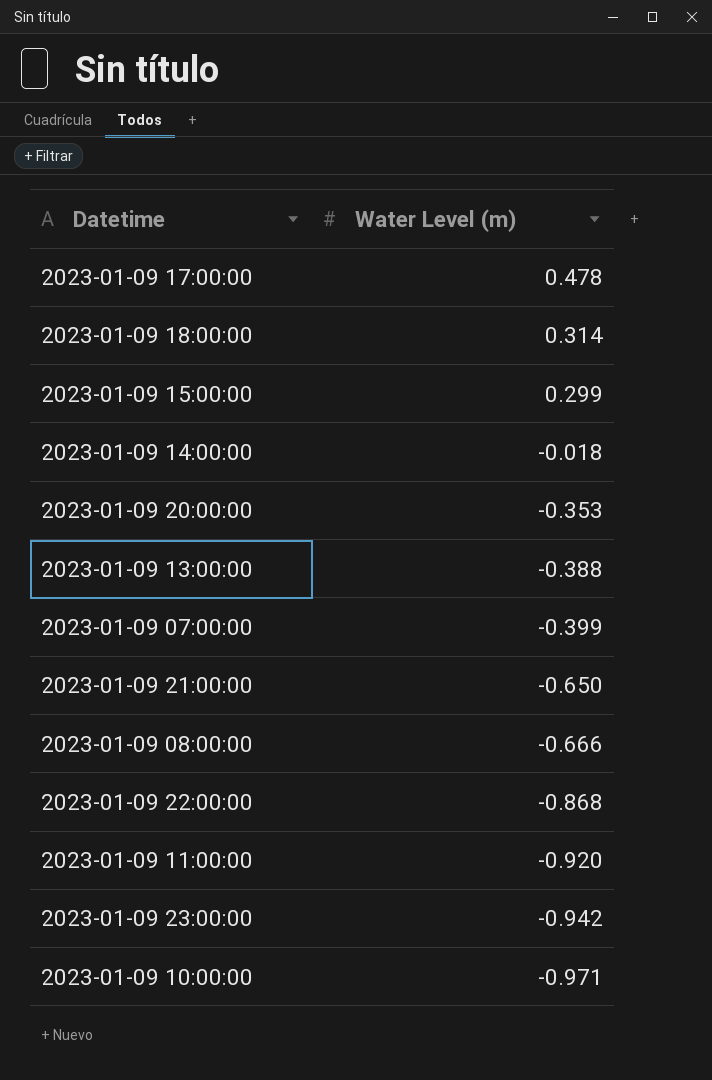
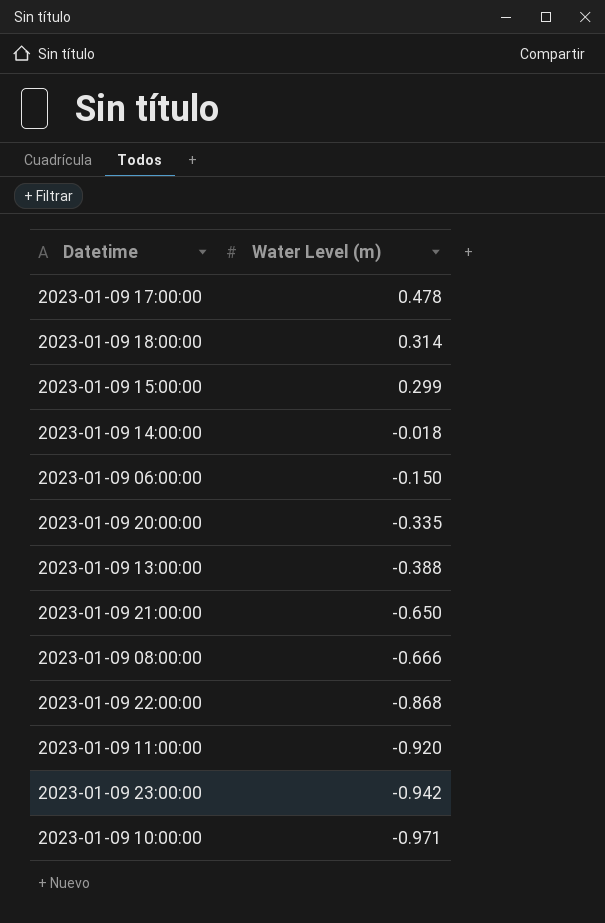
row 2023-01-09 07:00:00: -0.399 -> none
row 2023-01-09 06:00:00: none -> -0.150
2023-01-09 20:00:00 | Water Level (m): -0.353 -> -0.335

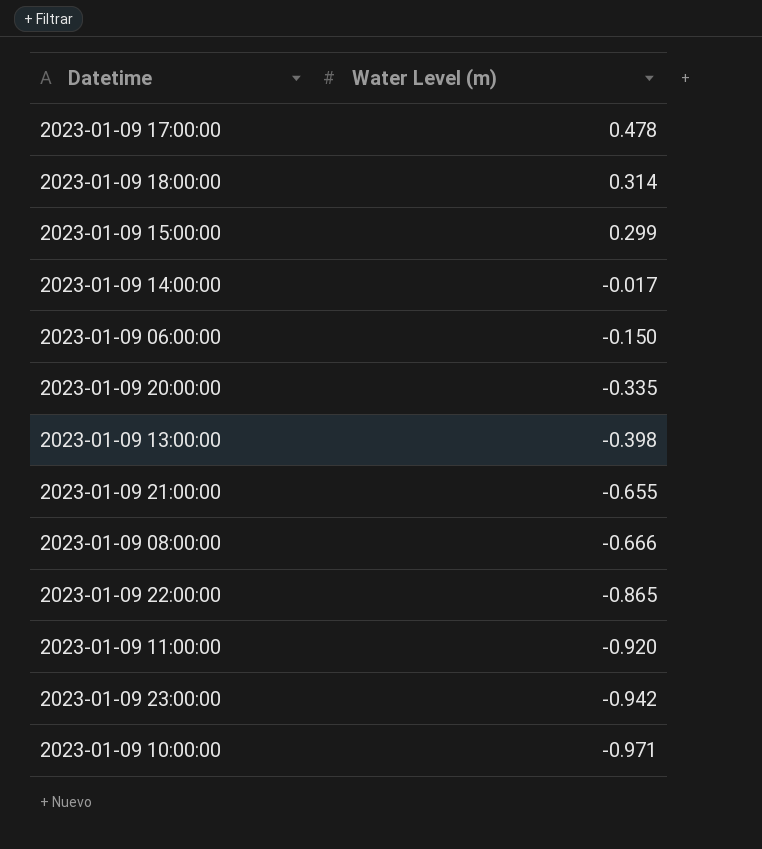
2023-01-09 14:00:00 | Water Level (m): -0.018 -> -0.017
2023-01-09 13:00:00 | Water Level (m): -0.388 -> -0.398
2023-01-09 21:00:00 | Water Level (m): -0.650 -> -0.655
2023-01-09 22:00:00 | Water Level (m): -0.868 -> -0.865

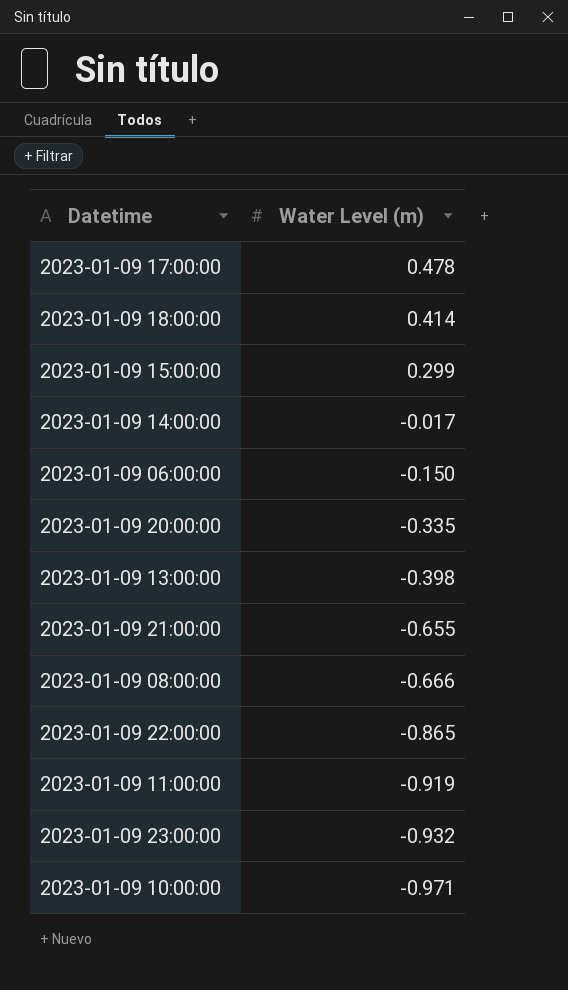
2023-01-09 18:00:00 | Water Level (m): 0.314 -> 0.414
2023-01-09 11:00:00 | Water Level (m): -0.920 -> -0.919
2023-01-09 23:00:00 | Water Level (m): -0.942 -> -0.932

